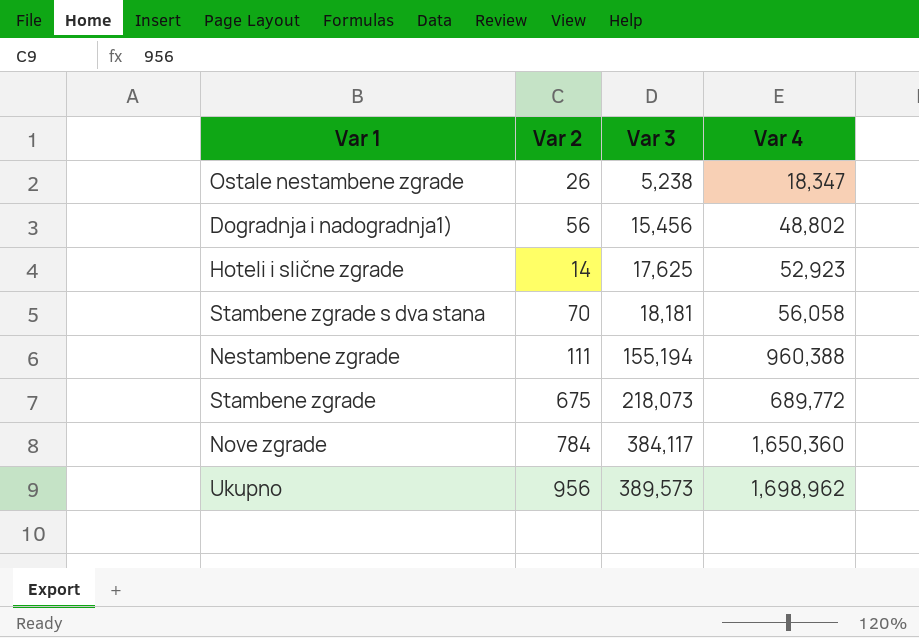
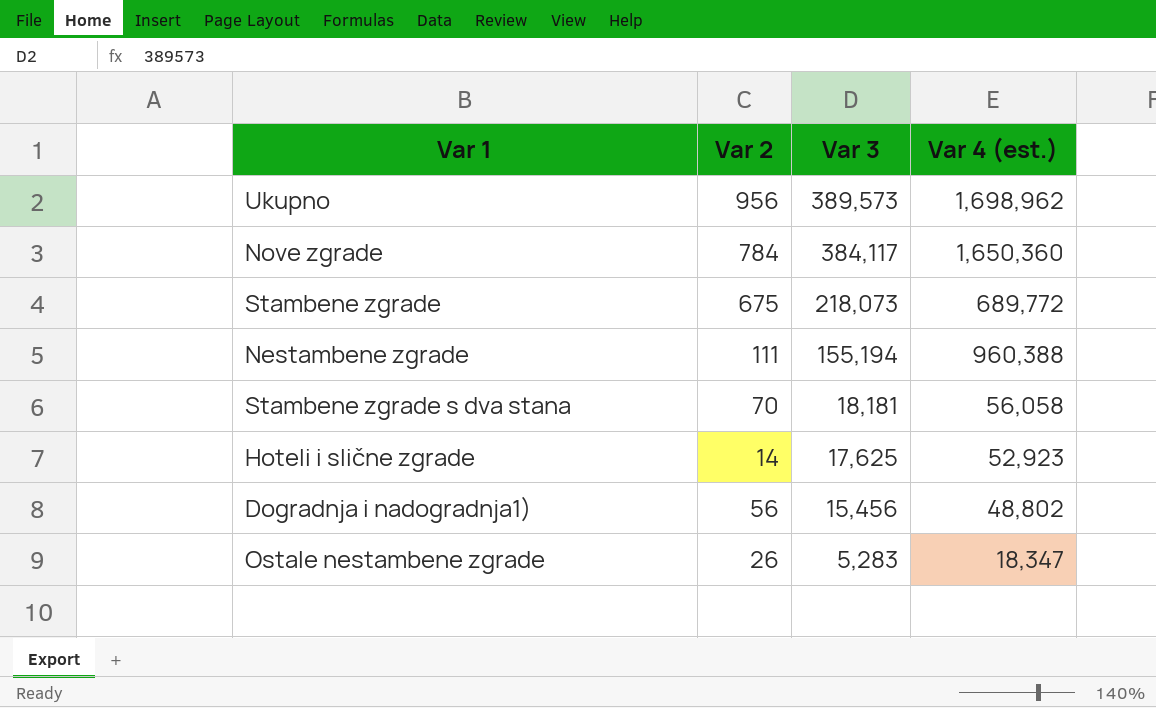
row order: Var 3 ascending -> Var 3 descending
column name: Var 4 -> Var 4 (est.)
Ostale nestambene zgrade | Var 3: 5,238 -> 5,283

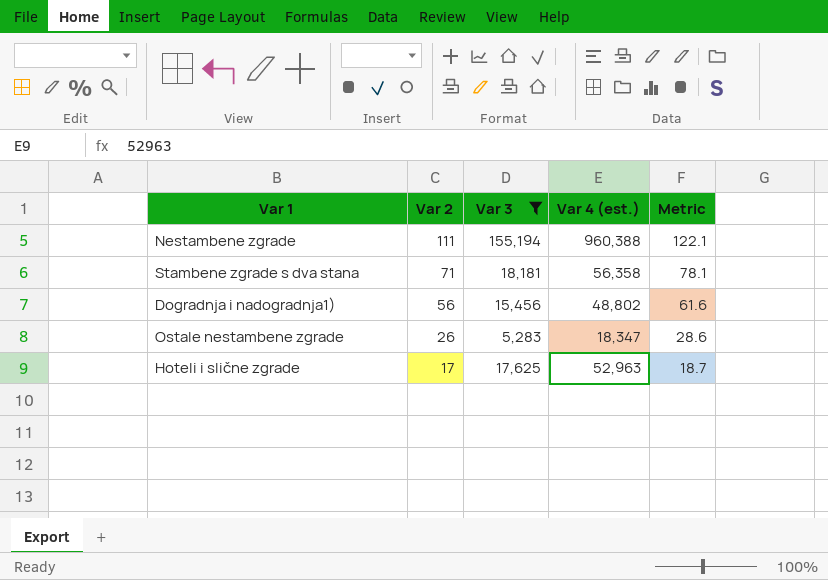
filter: none -> Var 3 <= 155,194
row order: Var 3 descending -> Var 2 descending
column Metric | formula: none -> [Var 2] * 1.1
Stambene zgrade s dva stana | Var 2: 70 -> 71
Stambene zgrade s dva stana | Var 4 (est.): 56,058 -> 56,358
Hoteli i slične zgrade | Var 2: 14 -> 17
Hoteli i slične zgrade | Var 4 (est.): 52,923 -> 52,963

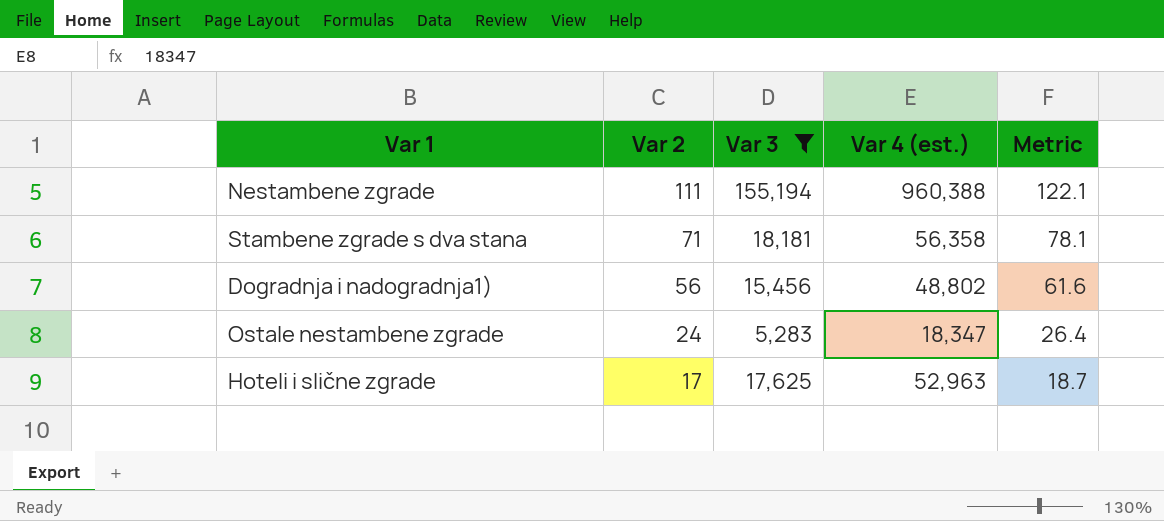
Ostale nestambene zgrade | Var 2: 26 -> 24
Ostale nestambene zgrade | Metric: 28.6 -> 26.4

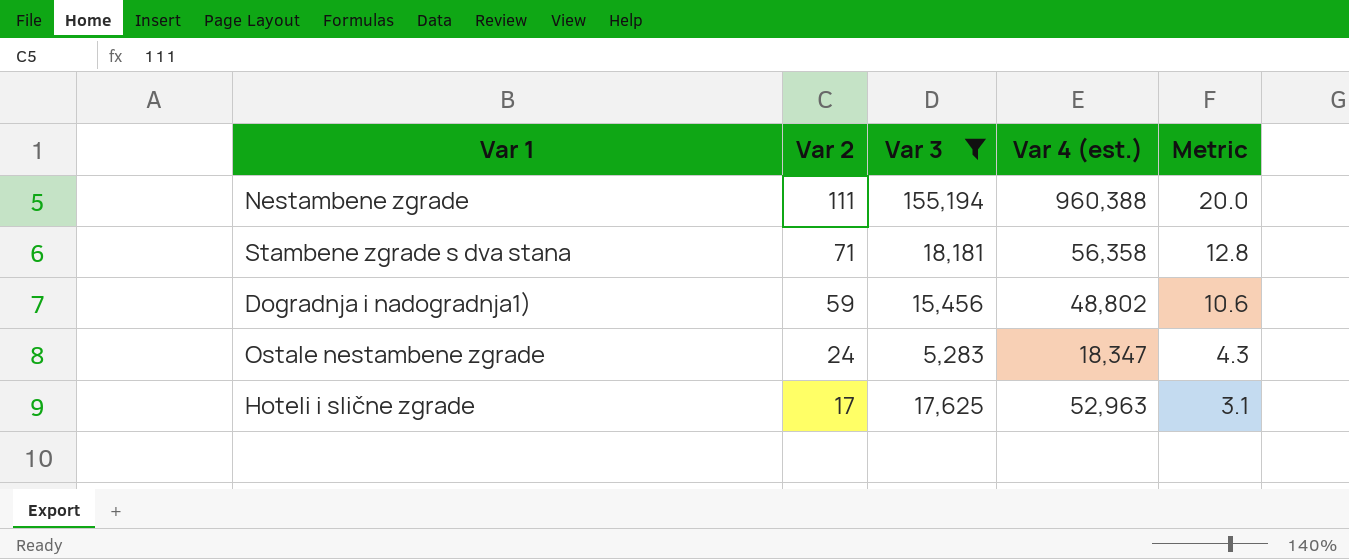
column Metric | formula: [Var 2] * 1.1 -> [Var 2] * 0.18
Dogradnja i nadogradnja1) | Var 2: 56 -> 59

